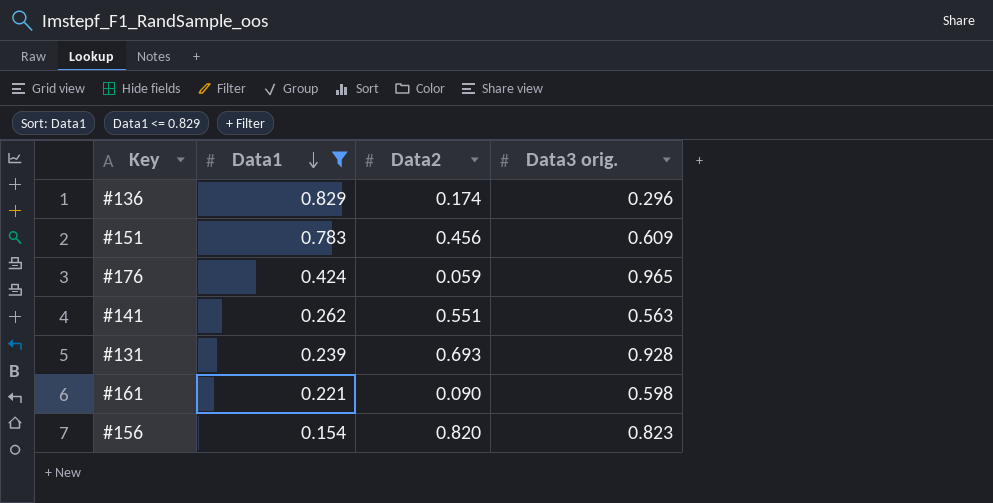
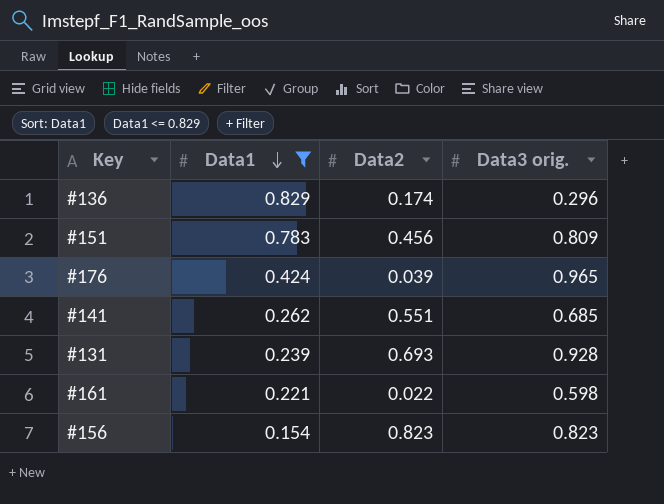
#151 | Data3 orig.: 0.609 -> 0.809
#176 | Data2: 0.059 -> 0.039
#141 | Data3 orig.: 0.563 -> 0.685
#161 | Data2: 0.090 -> 0.022
#156 | Data2: 0.820 -> 0.823

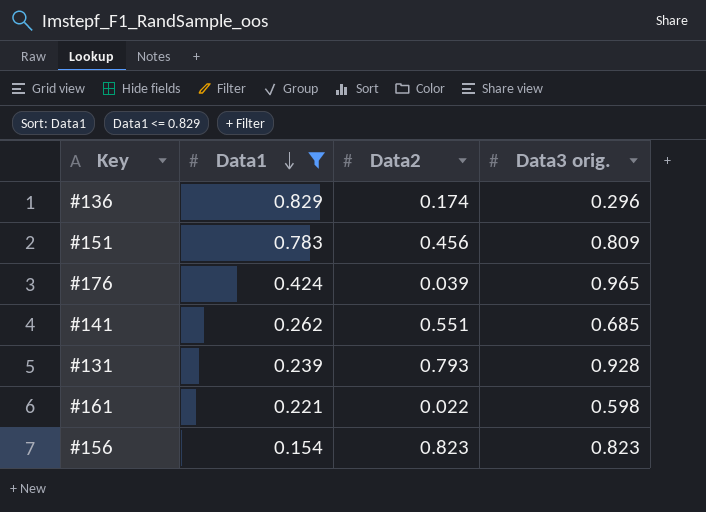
#131 | Data2: 0.693 -> 0.793

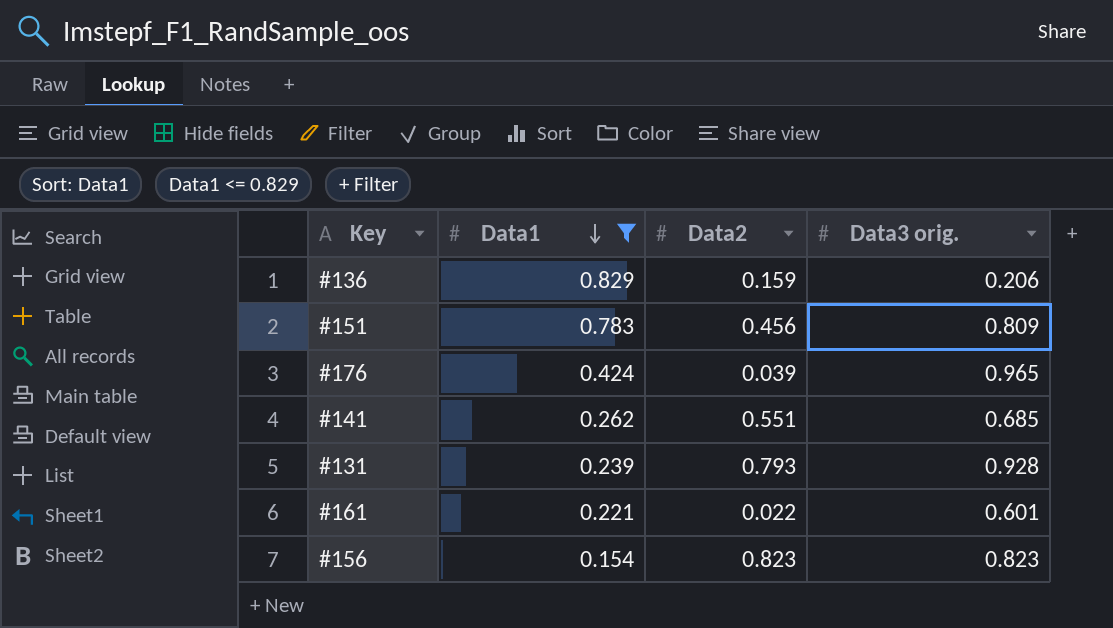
#136 | Data2: 0.174 -> 0.159
#136 | Data3 orig.: 0.296 -> 0.206
#161 | Data3 orig.: 0.598 -> 0.601

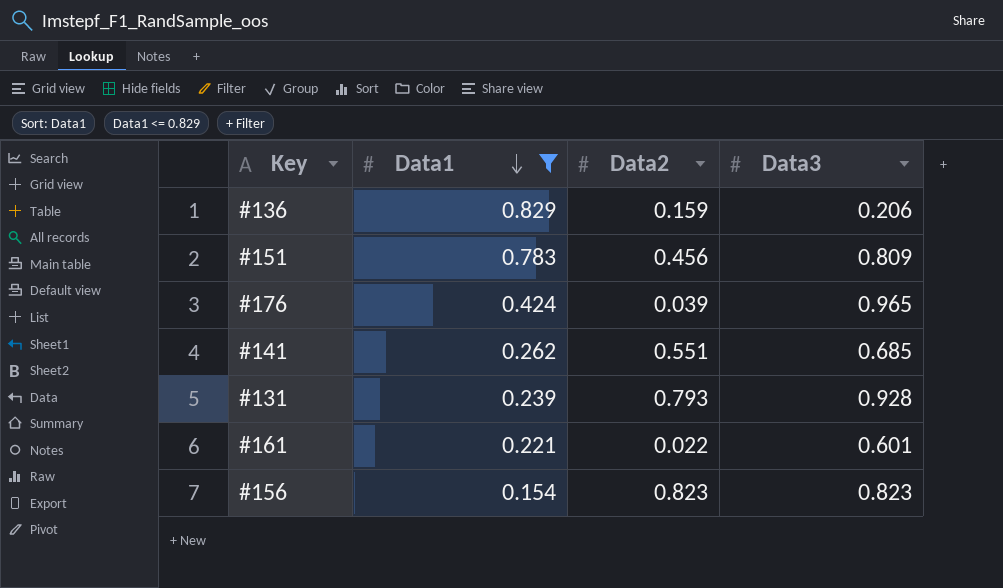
column name: Data3 orig. -> Data3

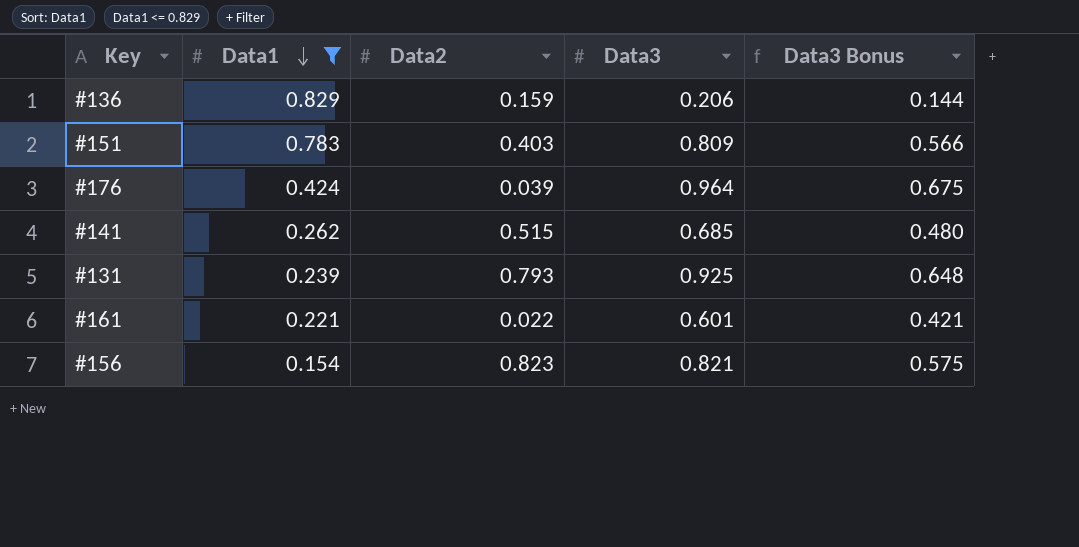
column Data3 Bonus | formula: none -> [Data3] * 0.7
#151 | Data2: 0.456 -> 0.403
#176 | Data3: 0.965 -> 0.964
#141 | Data2: 0.551 -> 0.515
#131 | Data3: 0.928 -> 0.925
#156 | Data3: 0.823 -> 0.821

